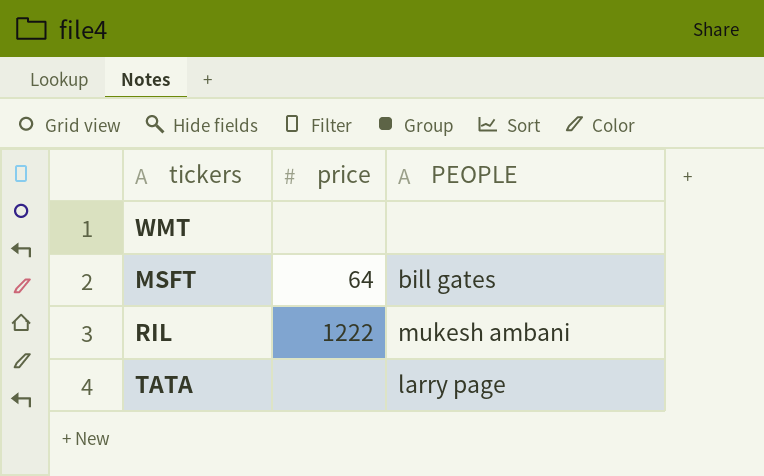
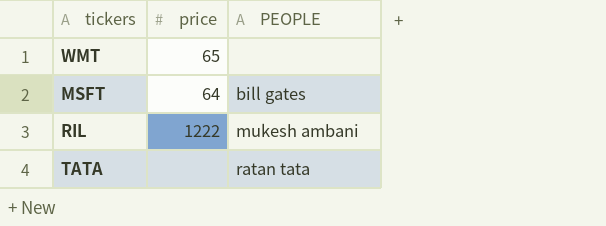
WMT | price: none -> 65
TATA | PEOPLE: larry page -> ratan tata

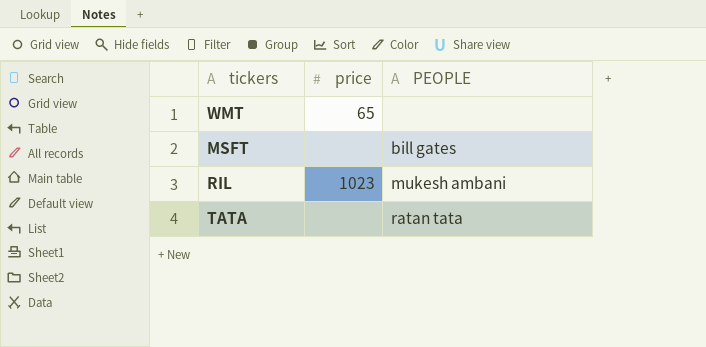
MSFT | price: 64 -> none
RIL | price: 1222 -> 1023

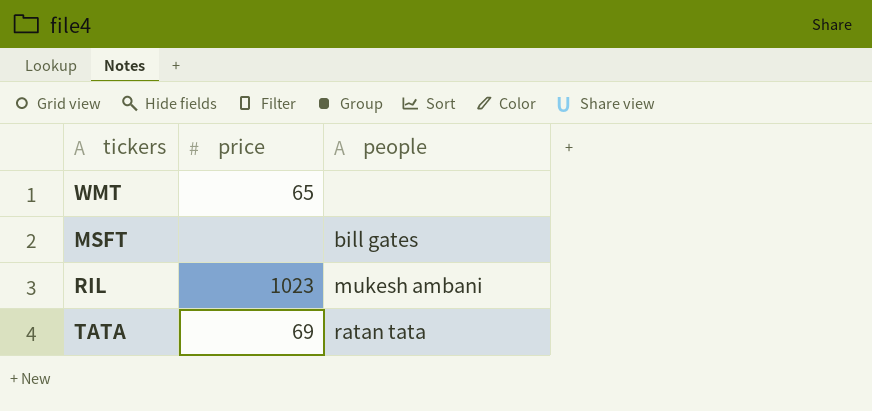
column name: PEOPLE -> people
TATA | price: none -> 69

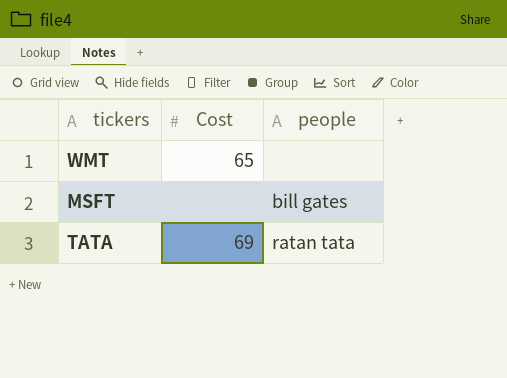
column name: price -> Cost
row RIL: 1023 | mukesh ambani -> none

